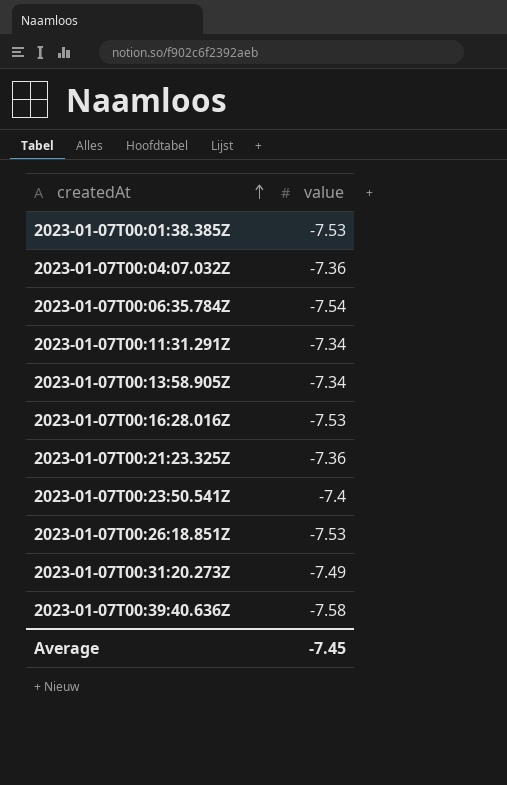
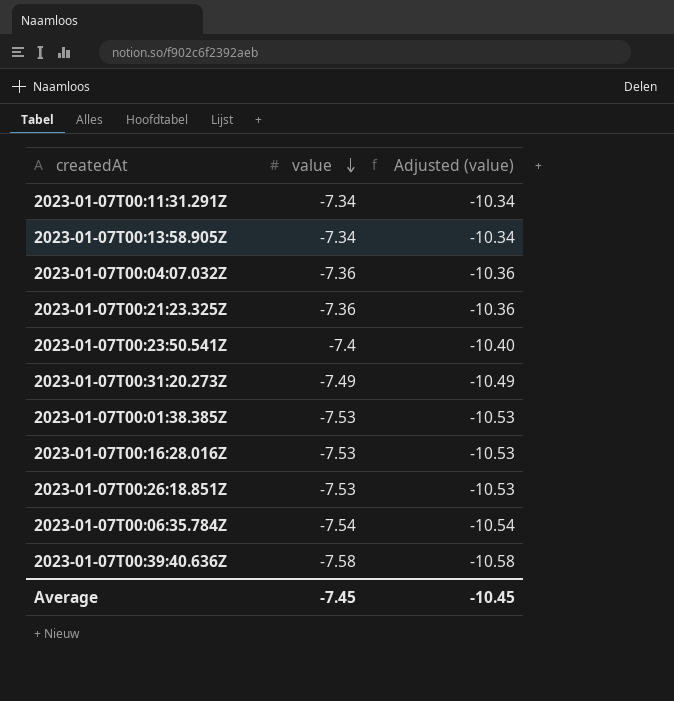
row order: createdAt ascending -> value descending
column Adjusted (value) | formula: none -> [value] - 3

